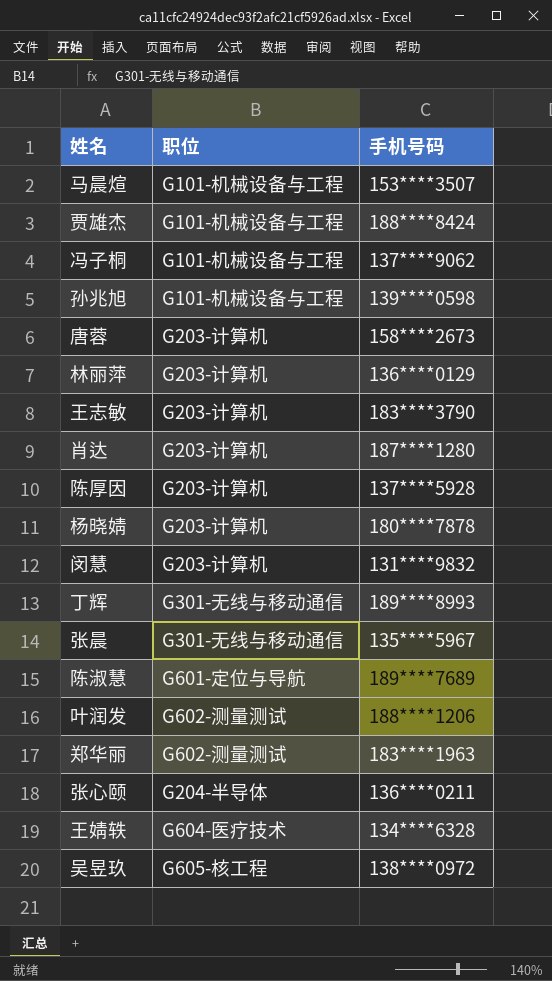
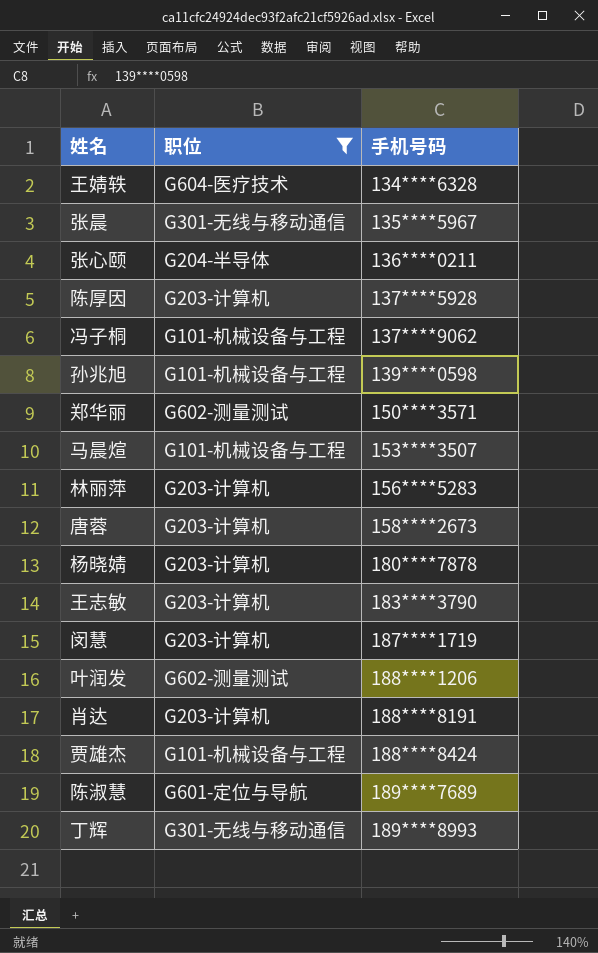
filter: none -> 职位 != G605-核工程
row order: none -> 手机号码 ascending
郑华丽 | 手机号码: 183****1963 -> 150****3571
林丽萍 | 手机号码: 136****0129 -> 156****5283
闵慧 | 手机号码: 131****9832 -> 187****1719
肖达 | 手机号码: 187****1280 -> 188****8191

